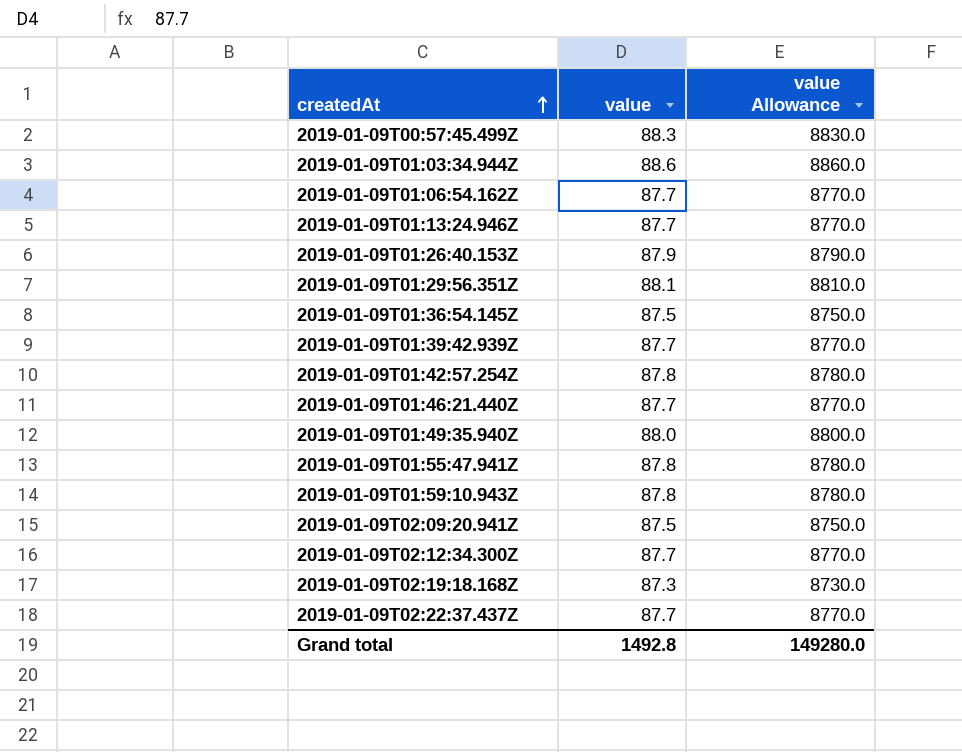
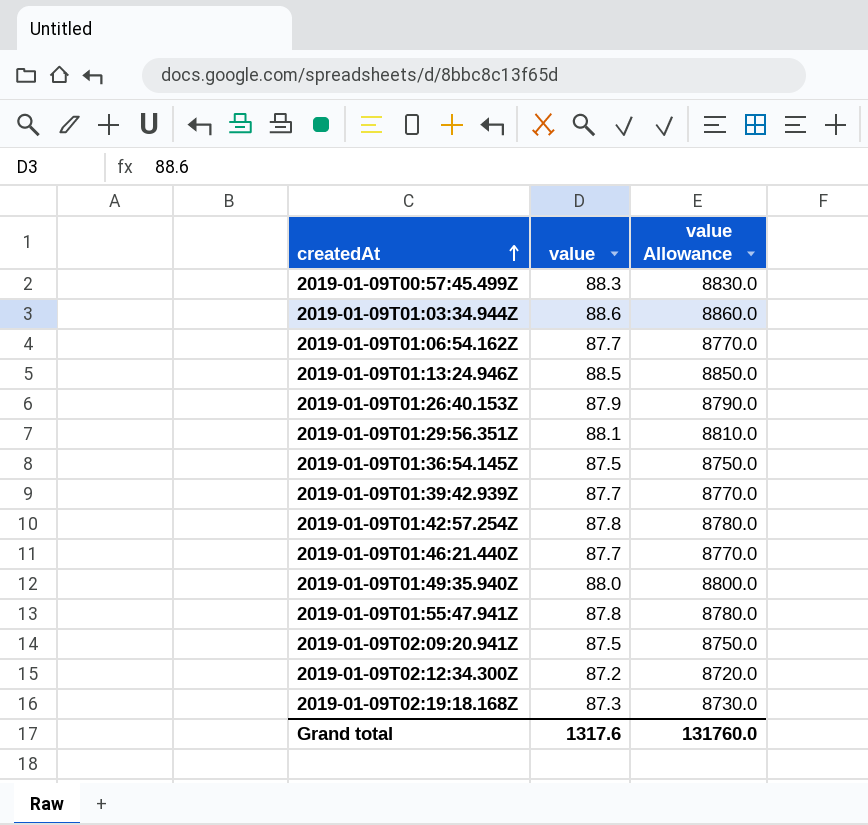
row 2019-01-09T01:59:10.943Z: 87.8 | 8780.0 -> none
row 2019-01-09T02:22:37.437Z: 87.7 | 8770.0 -> none
2019-01-09T01:13:24.946Z | value: 87.7 -> 88.5
2019-01-09T01:13:24.946Z | value Allowance: 8770.0 -> 8850.0
2019-01-09T02:12:34.300Z | value: 87.7 -> 87.2
2019-01-09T02:12:34.300Z | value Allowance: 8770.0 -> 8720.0
Grand total | value: 1492.8 -> 1317.6
Grand total | value Allowance: 149280.0 -> 131760.0

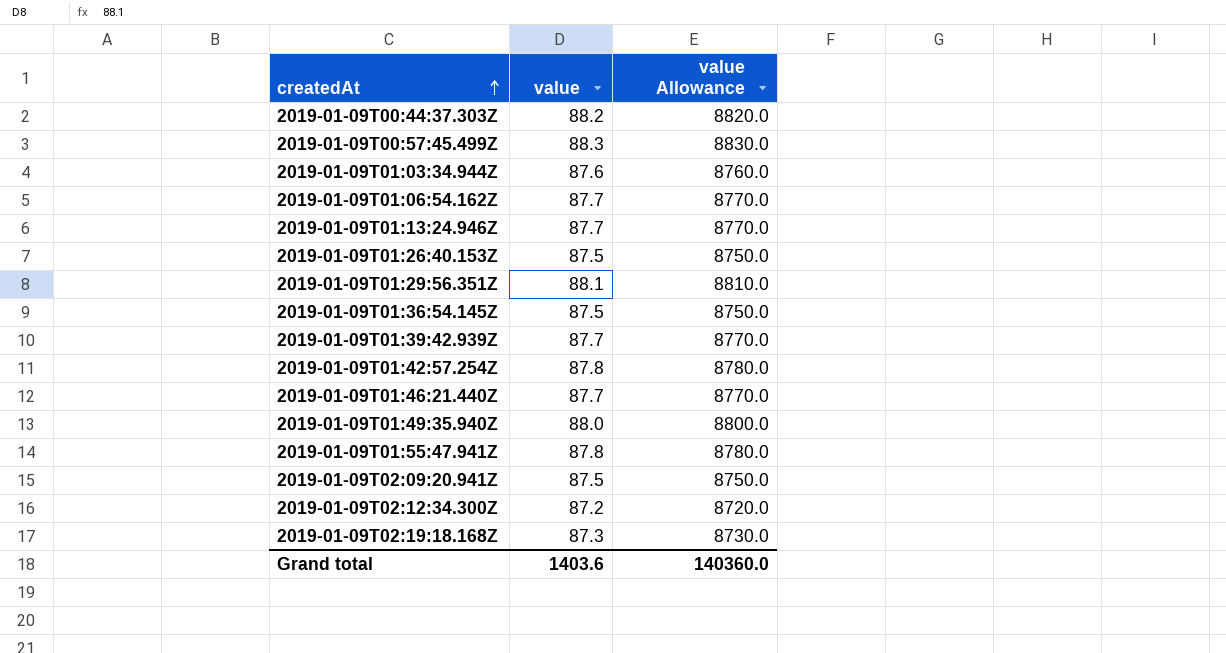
row 2019-01-09T00:44:37.303Z: none -> 88.2 | 8820.0
2019-01-09T01:03:34.944Z | value: 88.6 -> 87.6
2019-01-09T01:03:34.944Z | value Allowance: 8860.0 -> 8760.0
2019-01-09T01:13:24.946Z | value: 88.5 -> 87.7
2019-01-09T01:13:24.946Z | value Allowance: 8850.0 -> 8770.0
2019-01-09T01:26:40.153Z | value: 87.9 -> 87.5
2019-01-09T01:26:40.153Z | value Allowance: 8790.0 -> 8750.0
Grand total | value: 1317.6 -> 1403.6
Grand total | value Allowance: 131760.0 -> 140360.0

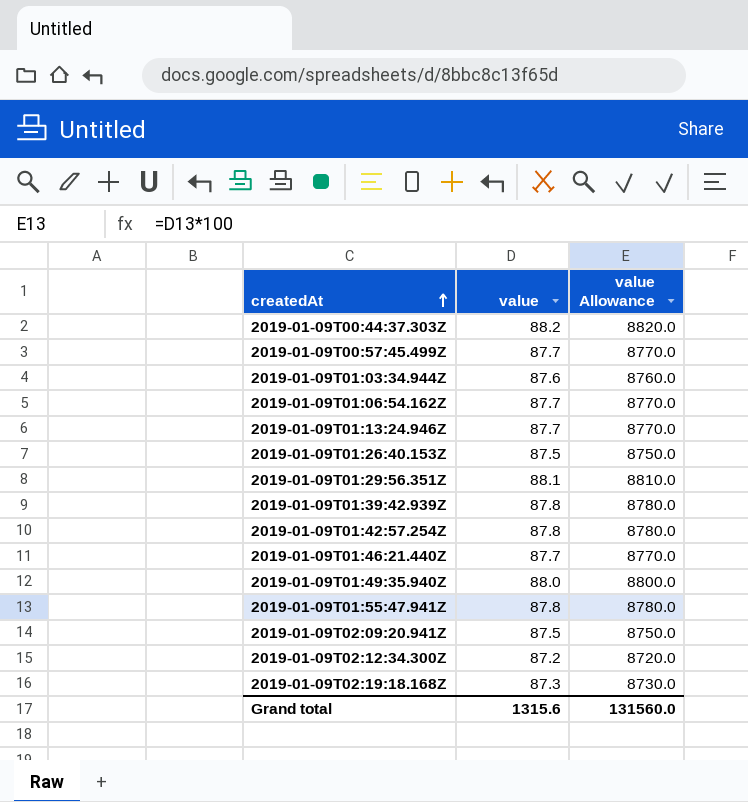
row 2019-01-09T01:36:54.145Z: 87.5 | 8750.0 -> none
2019-01-09T00:57:45.499Z | value: 88.3 -> 87.7
2019-01-09T00:57:45.499Z | value Allowance: 8830.0 -> 8770.0
2019-01-09T01:39:42.939Z | value: 87.7 -> 87.8
2019-01-09T01:39:42.939Z | value Allowance: 8770.0 -> 8780.0
Grand total | value: 1403.6 -> 1315.6
Grand total | value Allowance: 140360.0 -> 131560.0

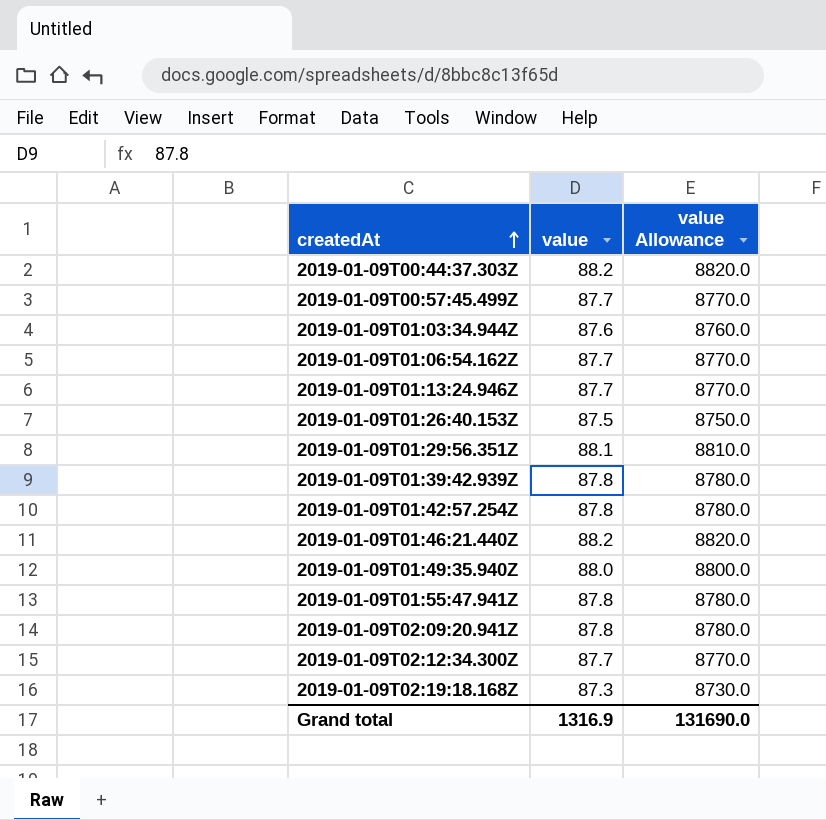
2019-01-09T01:46:21.440Z | value: 87.7 -> 88.2
2019-01-09T01:46:21.440Z | value Allowance: 8770.0 -> 8820.0
2019-01-09T02:09:20.941Z | value: 87.5 -> 87.8
2019-01-09T02:09:20.941Z | value Allowance: 8750.0 -> 8780.0
2019-01-09T02:12:34.300Z | value: 87.2 -> 87.7
2019-01-09T02:12:34.300Z | value Allowance: 8720.0 -> 8770.0
Grand total | value: 1315.6 -> 1316.9
Grand total | value Allowance: 131560.0 -> 131690.0

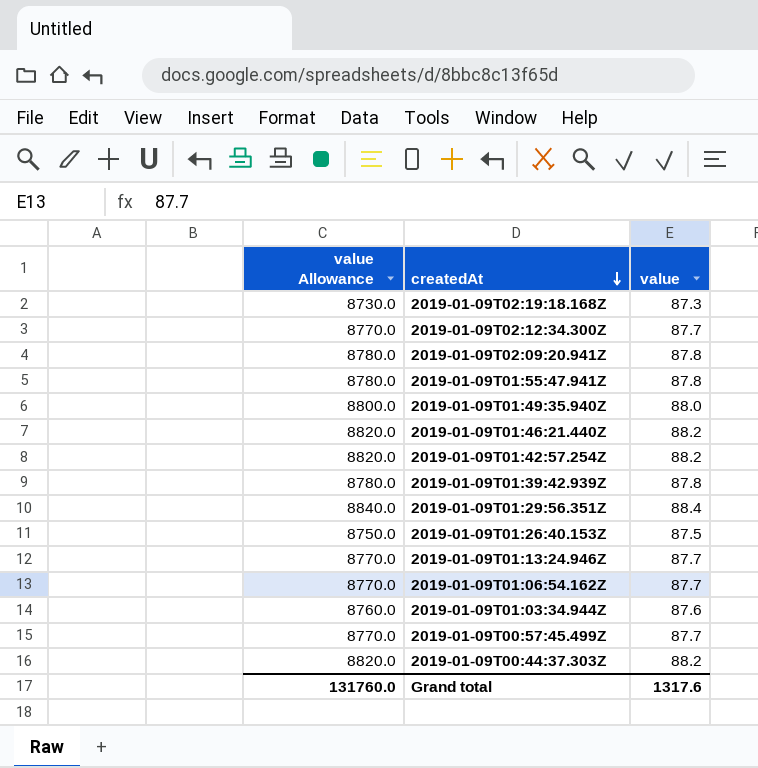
row order: createdAt ascending -> createdAt descending
column value Allowance | position: 3 -> 1
2019-01-09T01:42:57.254Z | value Allowance: 8780.0 -> 8820.0
2019-01-09T01:42:57.254Z | value: 87.8 -> 88.2
2019-01-09T01:29:56.351Z | value Allowance: 8810.0 -> 8840.0
2019-01-09T01:29:56.351Z | value: 88.1 -> 88.4
Grand total | value Allowance: 131690.0 -> 131760.0
Grand total | value: 1316.9 -> 1317.6

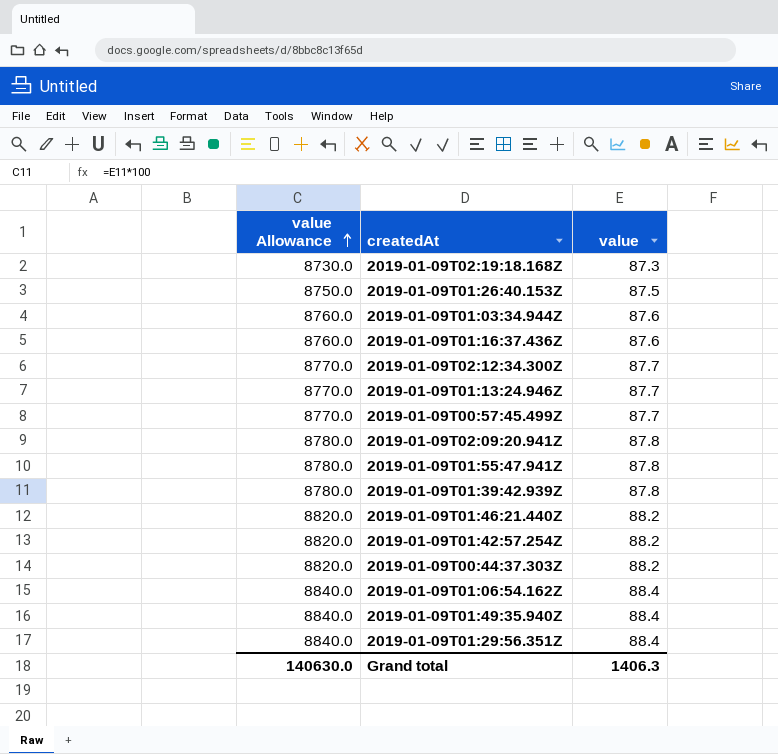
row order: createdAt descending -> value Allowance ascending
row 2019-01-09T01:16:37.436Z: none -> 8760.0 | 87.6
2019-01-09T01:06:54.162Z | value Allowance: 8770.0 -> 8840.0
2019-01-09T01:06:54.162Z | value: 87.7 -> 88.4
2019-01-09T01:49:35.940Z | value Allowance: 8800.0 -> 8840.0
2019-01-09T01:49:35.940Z | value: 88.0 -> 88.4
Grand total | value Allowance: 131760.0 -> 140630.0
Grand total | value: 1317.6 -> 1406.3

